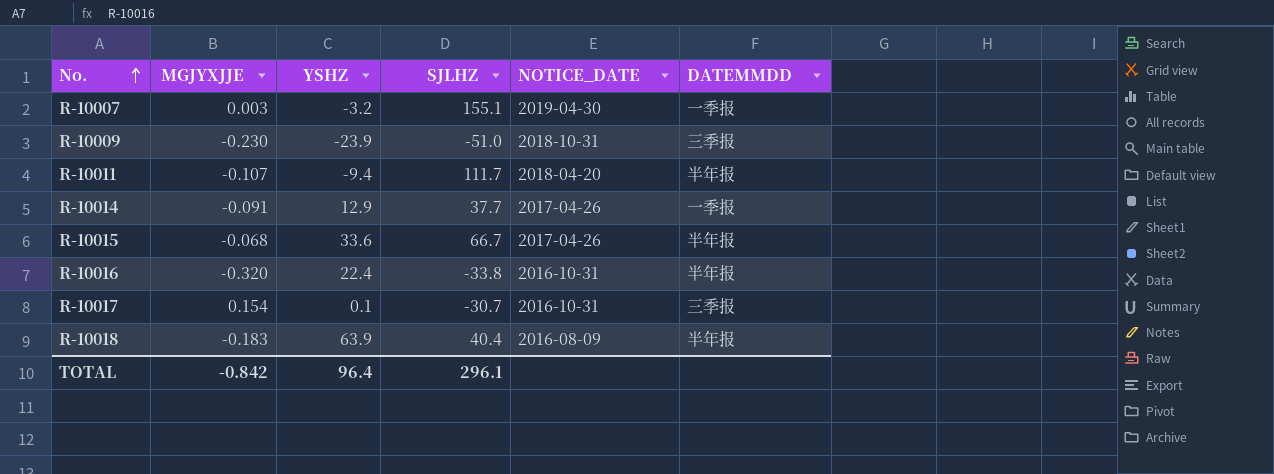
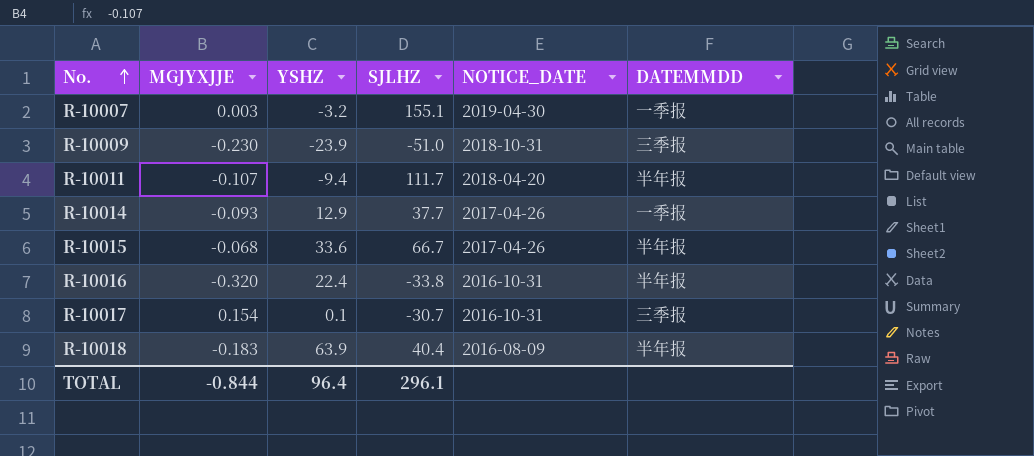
R-10014 | MGJYXJJE: -0.091 -> -0.093
TOTAL | MGJYXJJE: -0.842 -> -0.844

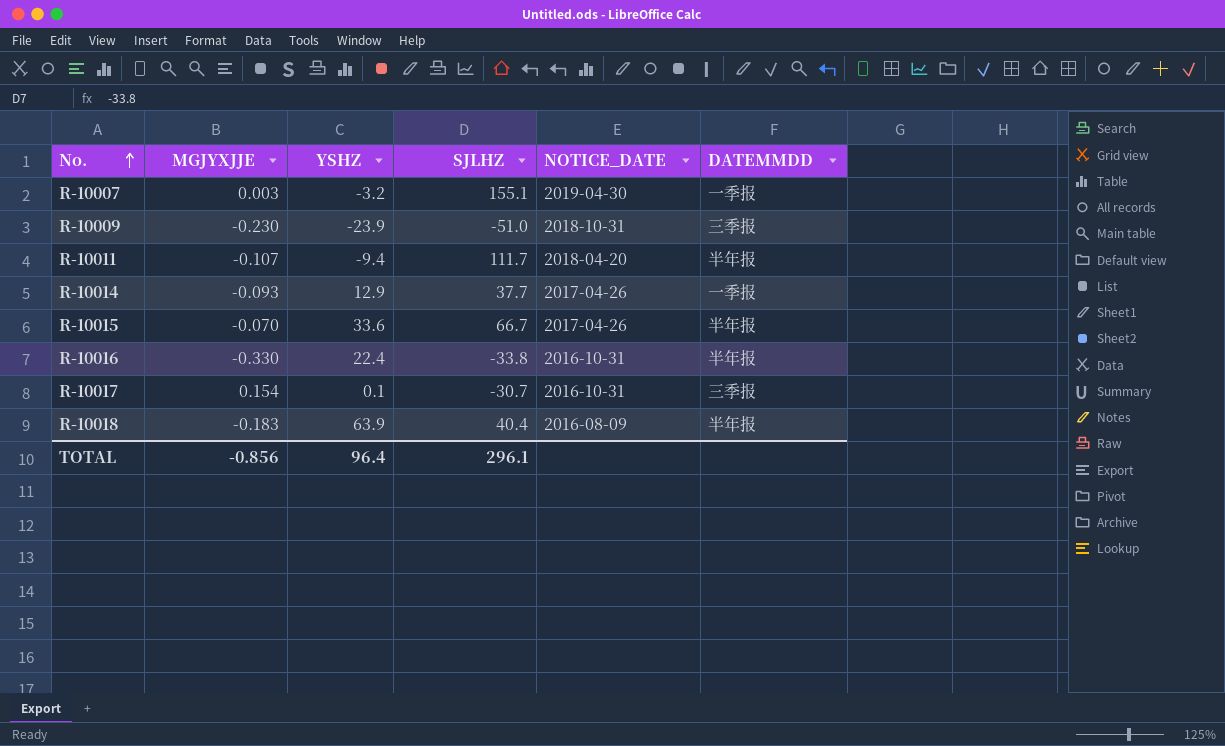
R-10015 | MGJYXJJE: -0.068 -> -0.070
R-10016 | MGJYXJJE: -0.320 -> -0.330
TOTAL | MGJYXJJE: -0.844 -> -0.856

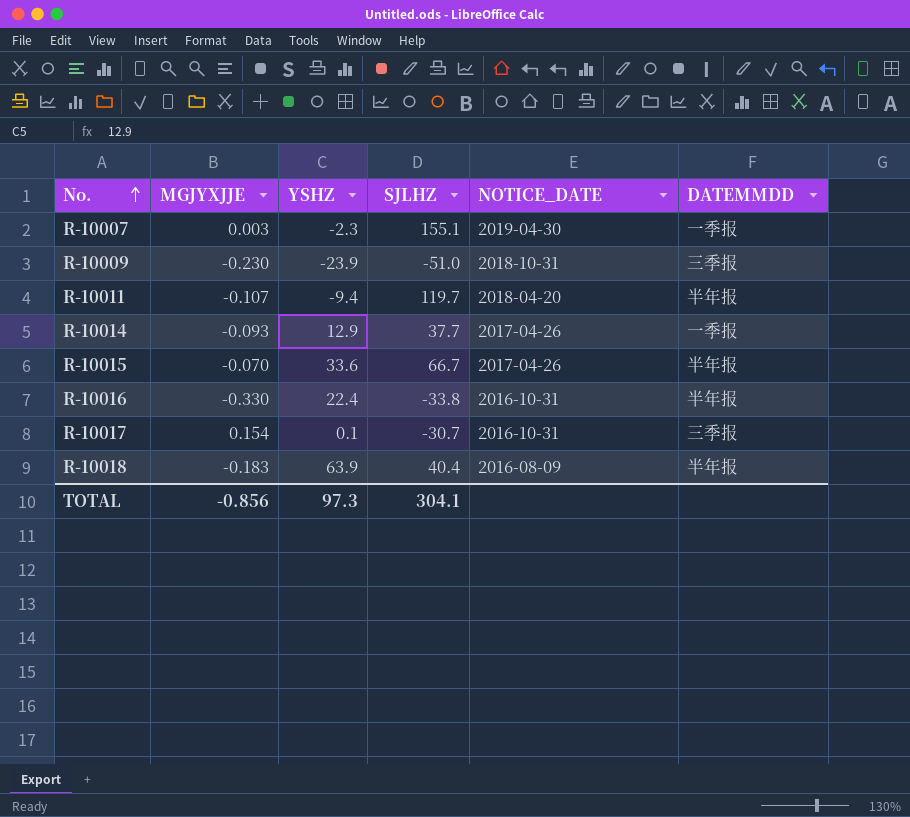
R-10007 | YSHZ: -3.2 -> -2.3
R-10011 | SJLHZ: 111.7 -> 119.7
TOTAL | YSHZ: 96.4 -> 97.3
TOTAL | SJLHZ: 296.1 -> 304.1

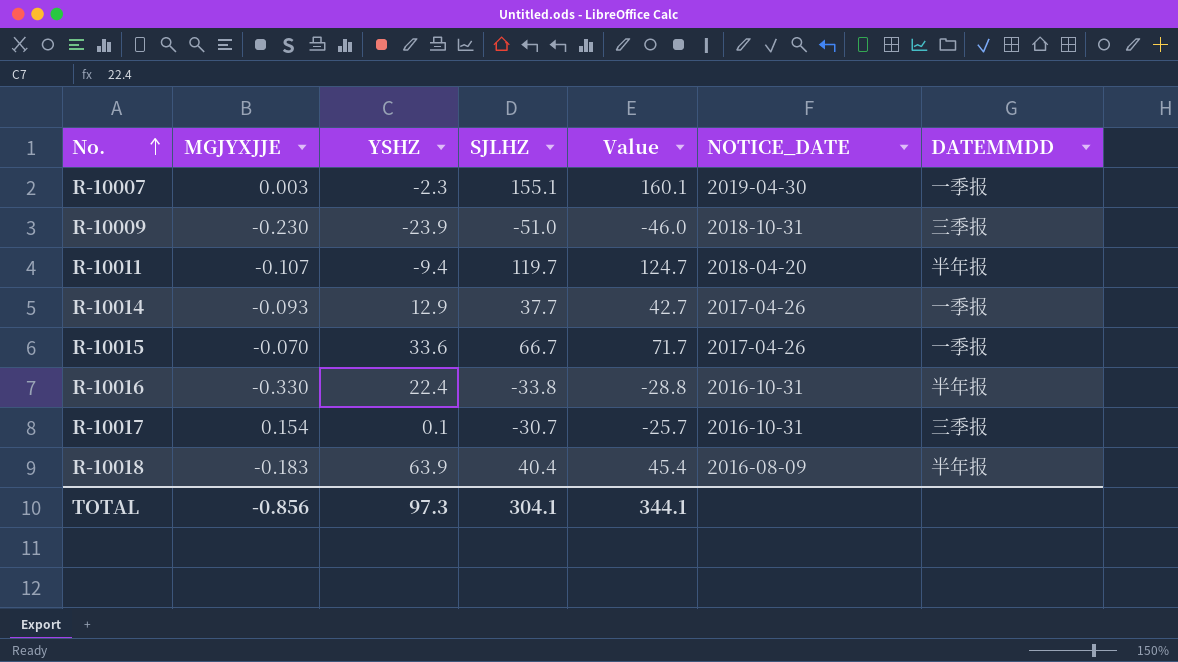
column Value | formula: none -> [SJLHZ] + 5
R-10015 | DATEMMDD: 半年报 -> 一季报

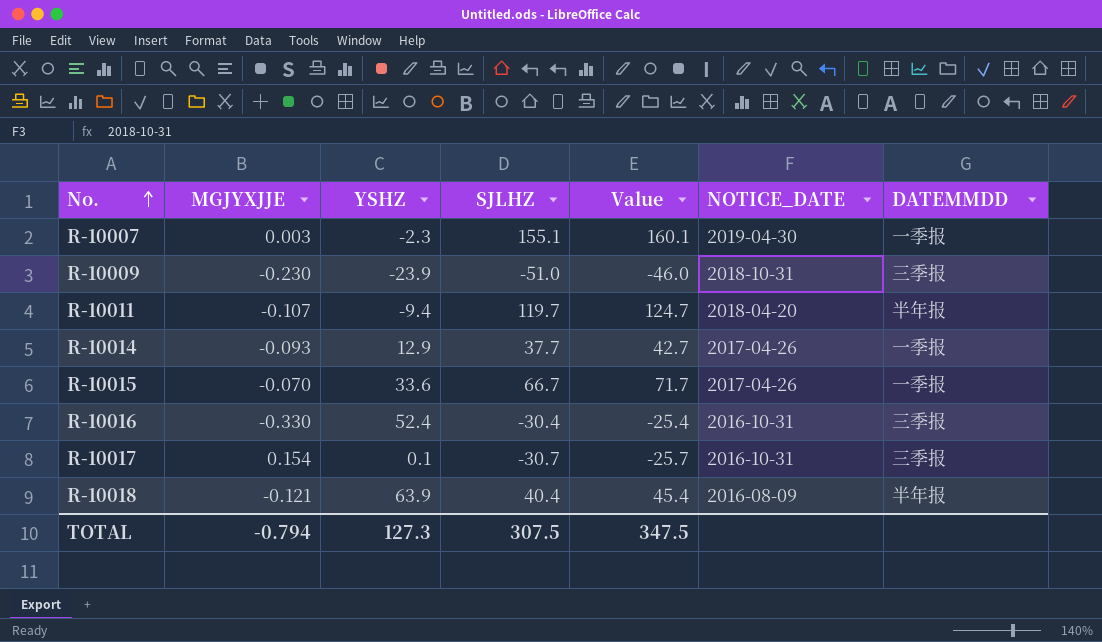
R-10016 | YSHZ: 22.4 -> 52.4
R-10016 | SJLHZ: -33.8 -> -30.4
R-10016 | Value: -28.8 -> -25.4
R-10016 | DATEMMDD: 半年报 -> 三季报
R-10018 | MGJYXJJE: -0.183 -> -0.121
TOTAL | MGJYXJJE: -0.856 -> -0.794
TOTAL | YSHZ: 97.3 -> 127.3
TOTAL | SJLHZ: 304.1 -> 307.5
TOTAL | Value: 344.1 -> 347.5

